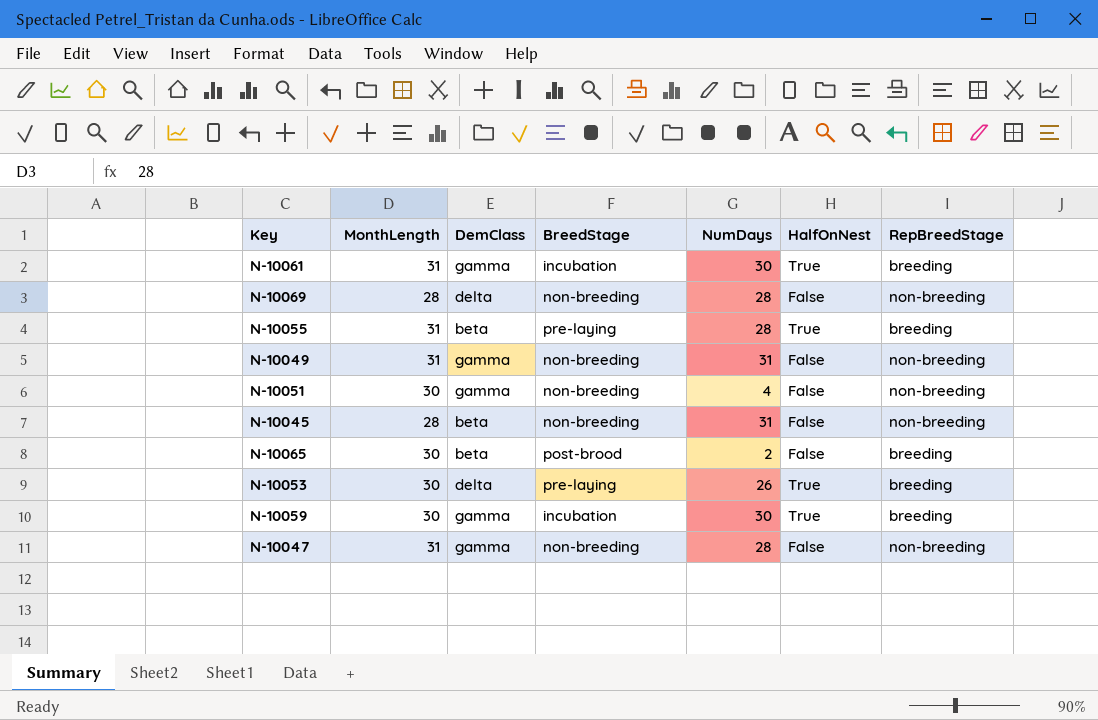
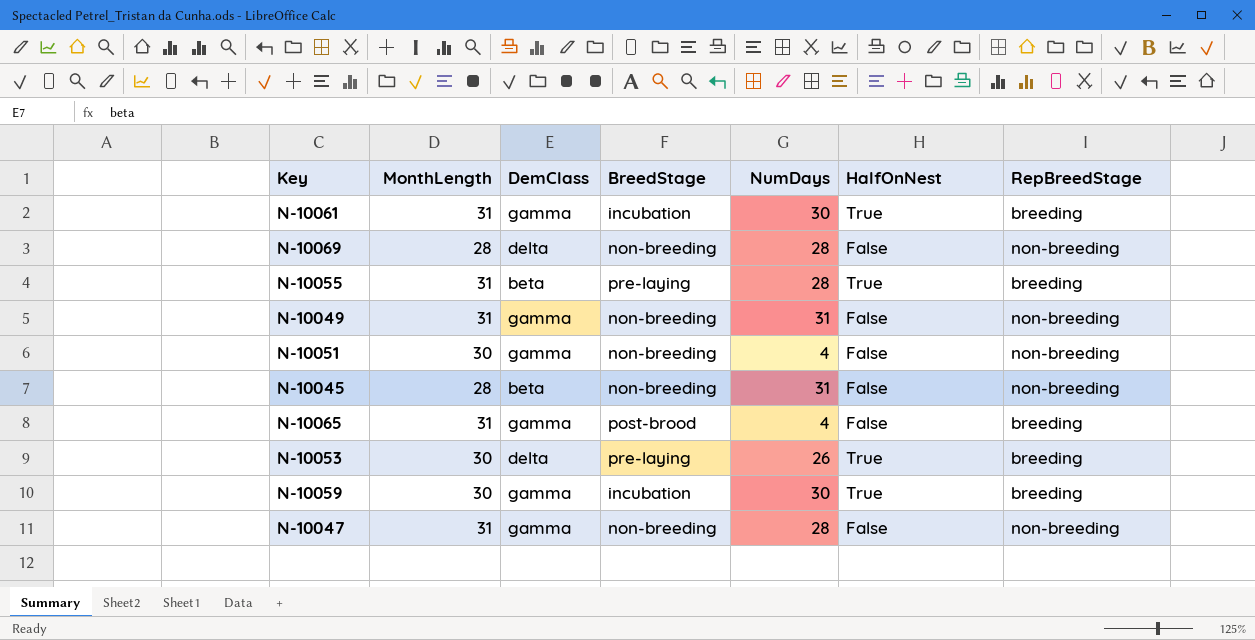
N-10065 | MonthLength: 30 -> 31
N-10065 | DemClass: beta -> gamma
N-10065 | NumDays: 2 -> 4

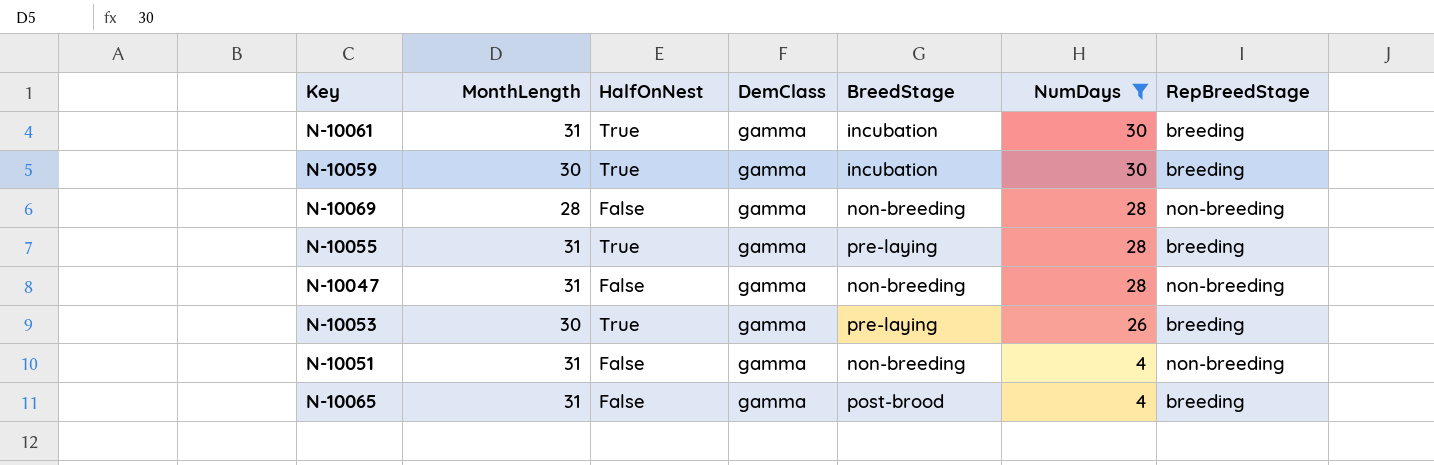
filter: none -> NumDays != 31
row order: none -> NumDays descending
column HalfOnNest | position: 6 -> 3
N-10069 | DemClass: delta -> gamma
N-10055 | DemClass: beta -> gamma
N-10053 | DemClass: delta -> gamma
N-10051 | MonthLength: 30 -> 31

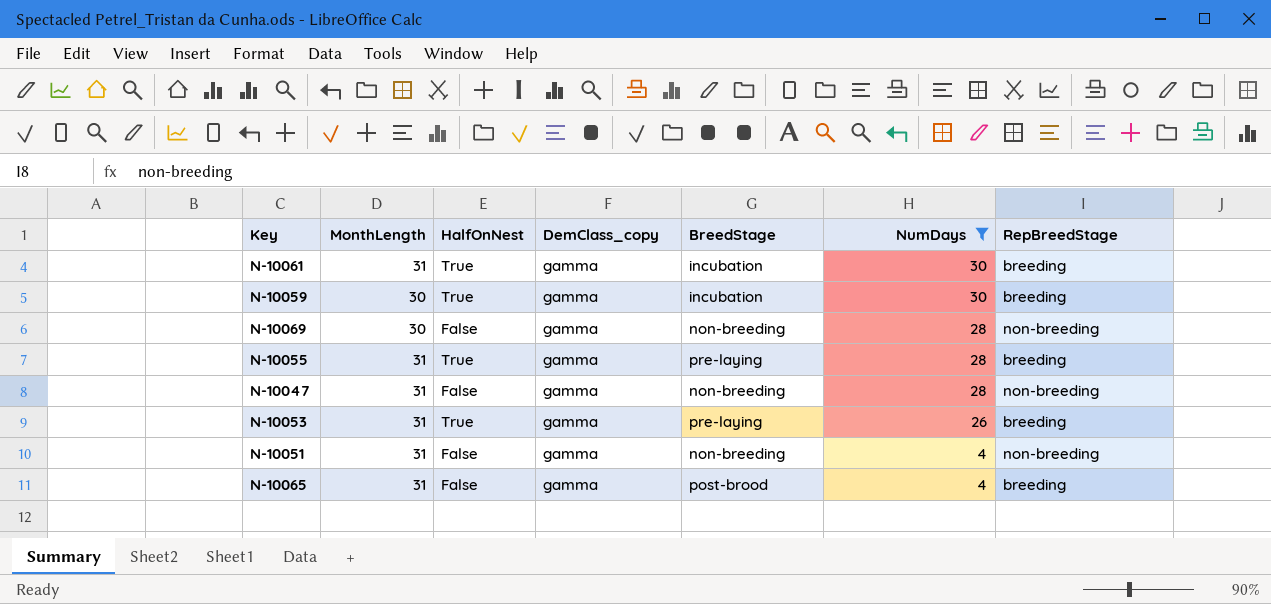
column name: DemClass -> DemClass_copy
N-10069 | MonthLength: 28 -> 30
N-10053 | MonthLength: 30 -> 31

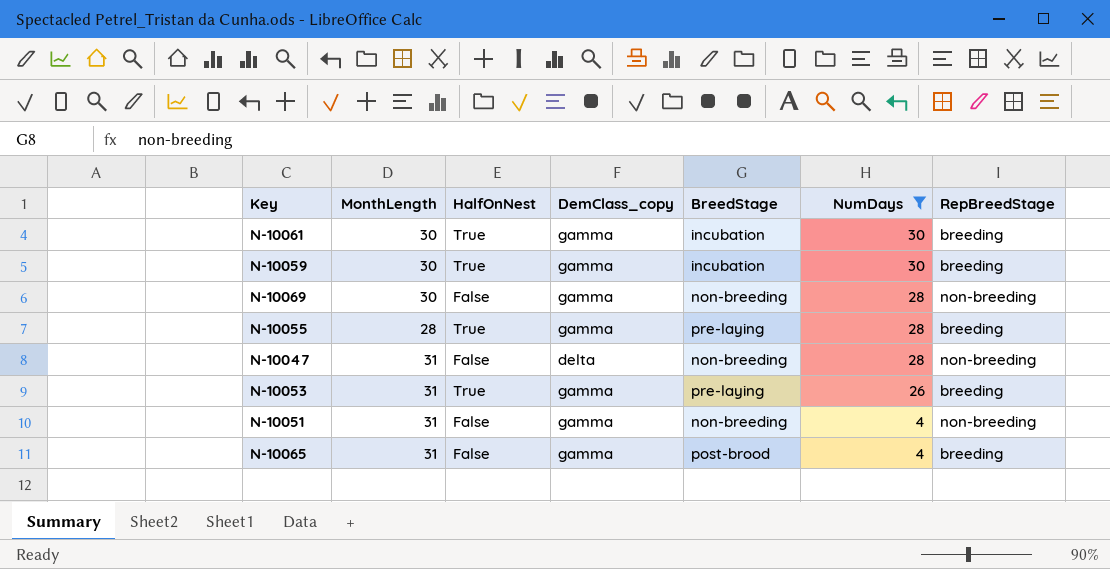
N-10061 | MonthLength: 31 -> 30
N-10055 | MonthLength: 31 -> 28
N-10047 | DemClass_copy: gamma -> delta

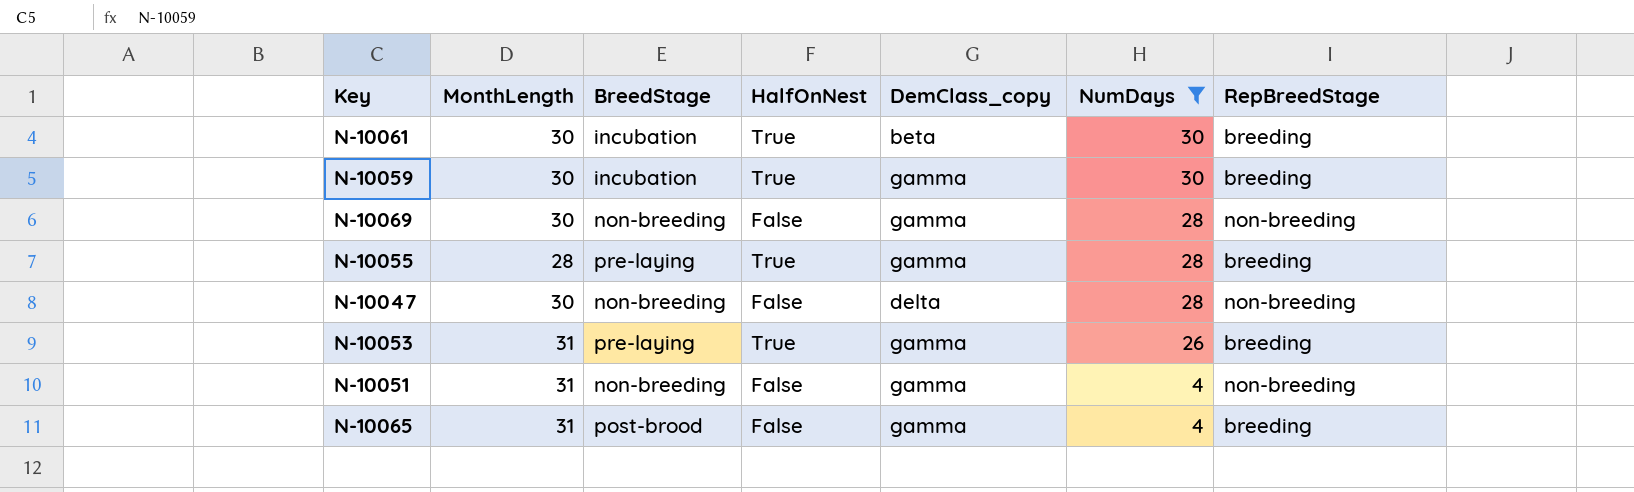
column BreedStage | position: 5 -> 3
N-10061 | DemClass_copy: gamma -> beta
N-10047 | MonthLength: 31 -> 30

